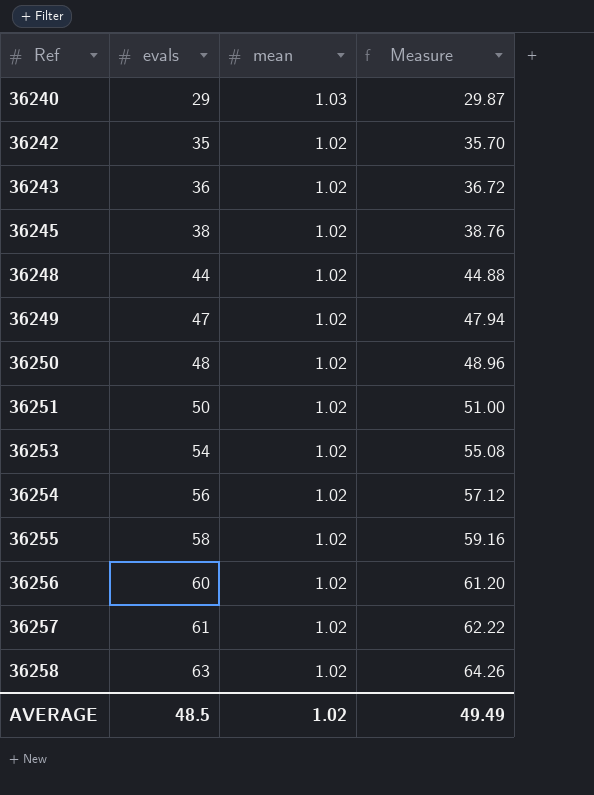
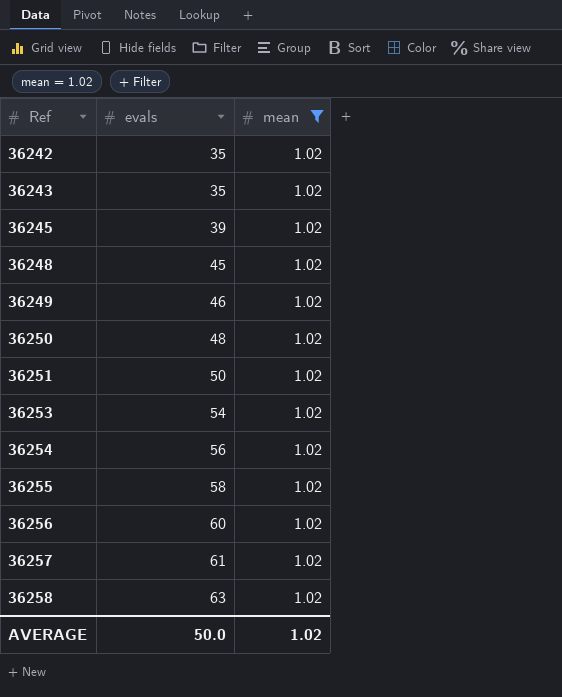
filter: none -> mean = 1.02
column Measure | formula: [evals] * [mean] -> none
36243 | evals: 36 -> 35
36245 | evals: 38 -> 39
36248 | evals: 44 -> 45
36249 | evals: 47 -> 46
AVERAGE | evals: 48.5 -> 50.0

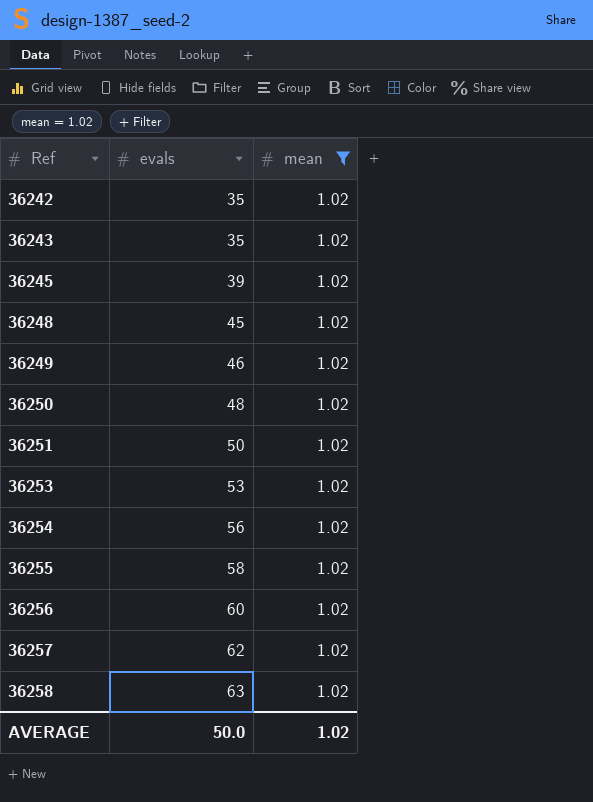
36253 | evals: 54 -> 53
36257 | evals: 61 -> 62

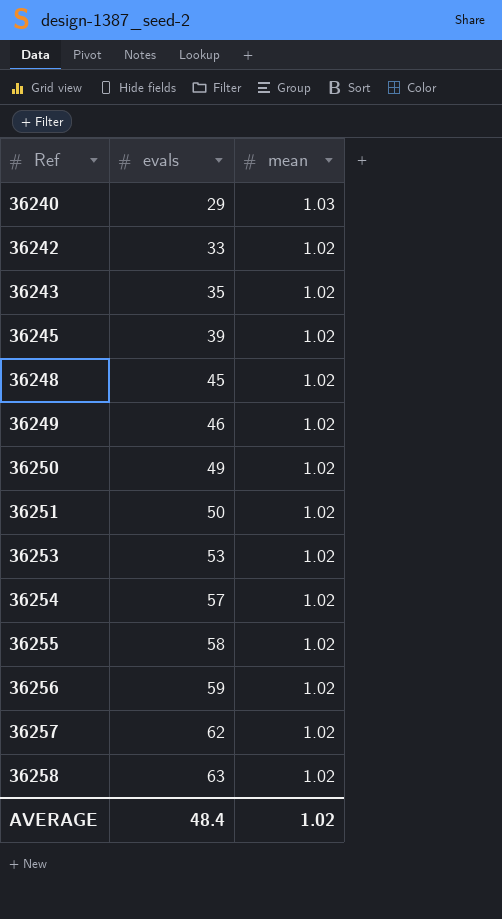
filter: mean = 1.02 -> none
36242 | evals: 35 -> 33
36250 | evals: 48 -> 49
36254 | evals: 56 -> 57
36256 | evals: 60 -> 59
AVERAGE | evals: 50.0 -> 48.4

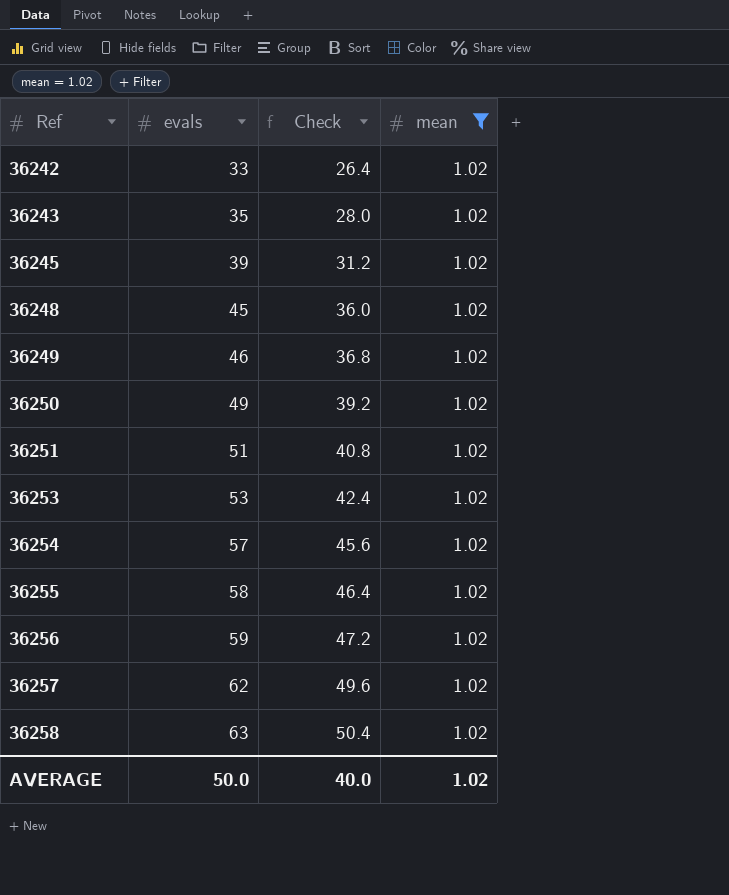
filter: none -> mean = 1.02
column Check | formula: none -> [evals] * 0.8
36251 | evals: 50 -> 51
AVERAGE | evals: 48.4 -> 50.0

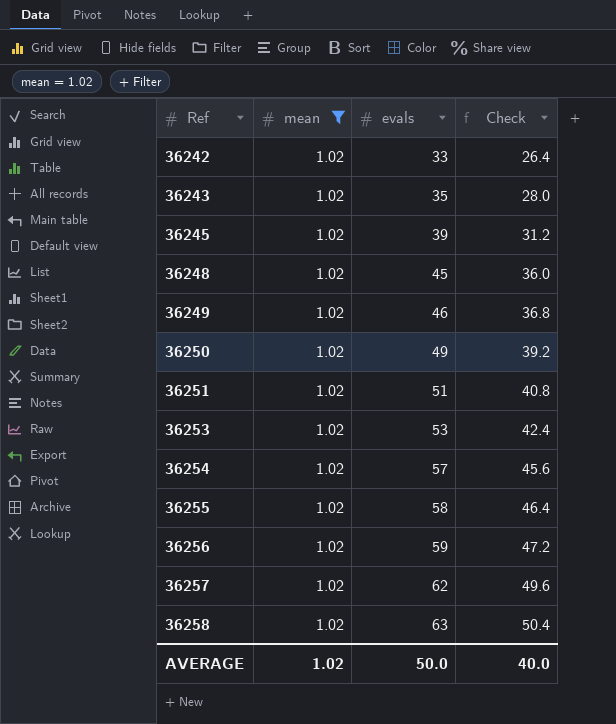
column mean | position: 4 -> 2

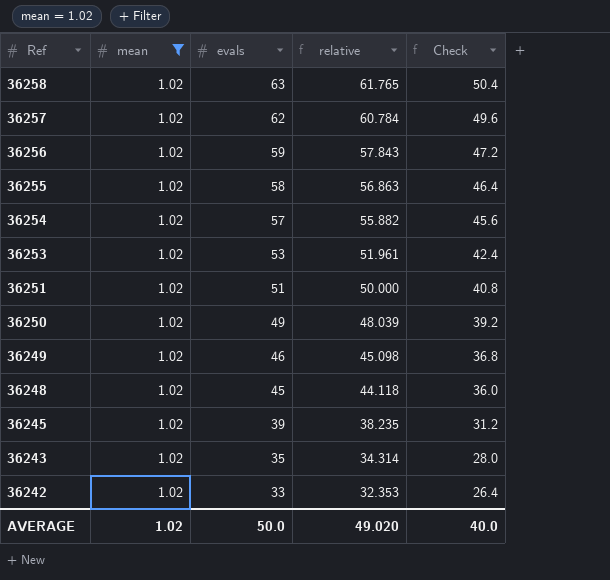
row order: Ref ascending -> Ref descending
column relative | formula: none -> [evals] / [mean]

